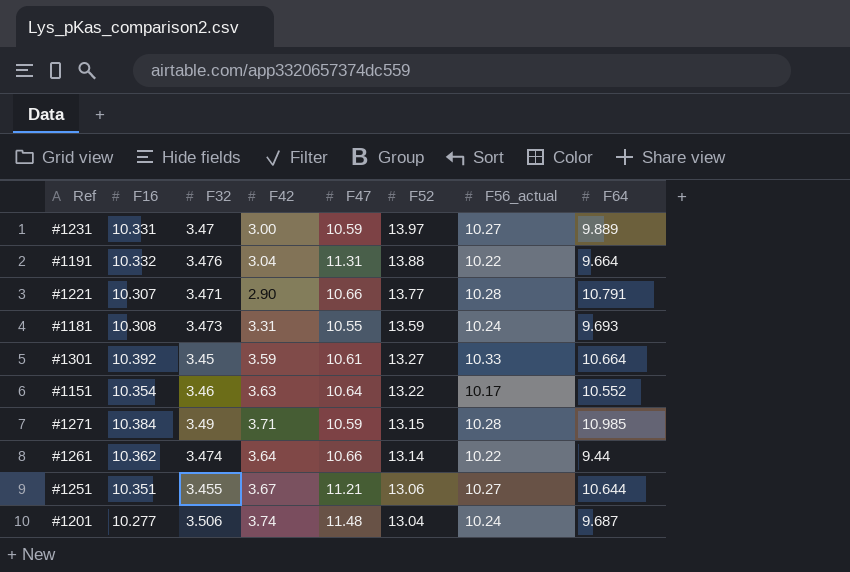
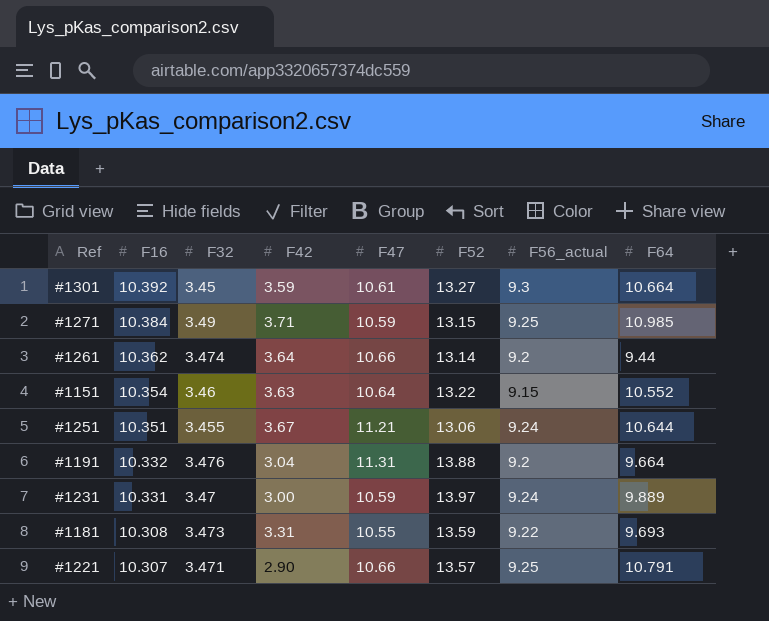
row order: F52 descending -> F16 descending
row #1201: 10.277 | 3.506 | 3.74 | 11.48 | 13.04 | 10.24 | 9.687 -> none
#1301 | F56_actual: 10.33 -> 9.3
#1271 | F56_actual: 10.28 -> 9.25
#1261 | F56_actual: 10.22 -> 9.2
#1151 | F56_actual: 10.17 -> 9.15
#1251 | F56_actual: 10.27 -> 9.24
#1191 | F56_actual: 10.22 -> 9.2
#1231 | F56_actual: 10.27 -> 9.24
#1181 | F56_actual: 10.24 -> 9.22
#1221 | F52: 13.77 -> 13.57
#1221 | F56_actual: 10.28 -> 9.25

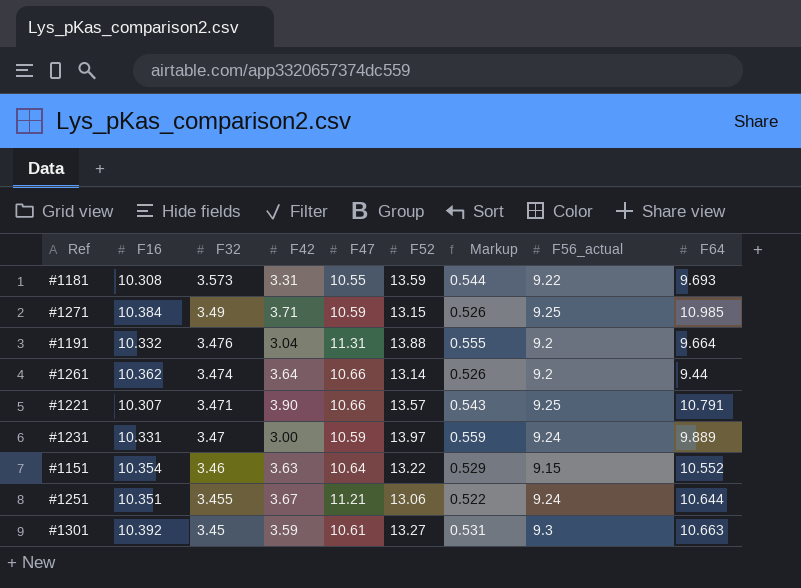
row order: F16 descending -> F32 descending
column Markup | formula: none -> [F52] * 0.04
#1181 | F32: 3.473 -> 3.573
#1221 | F42: 2.90 -> 3.90
#1301 | F64: 10.664 -> 10.663

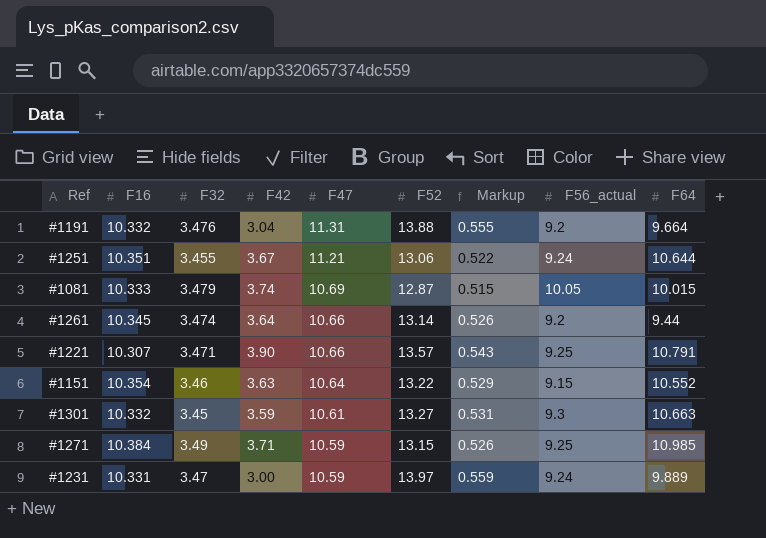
row order: F32 descending -> F47 descending
row #1181: 10.308 | 3.573 | 3.31 | 10.55 | 13.59 | 0.544 | 9.22 | 9.693 -> none
row #1081: none -> 10.333 | 3.479 | 3.74 | 10.69 | 12.87 | 0.515 | 10.05 | 10.015
#1261 | F16: 10.362 -> 10.345
#1301 | F16: 10.392 -> 10.332

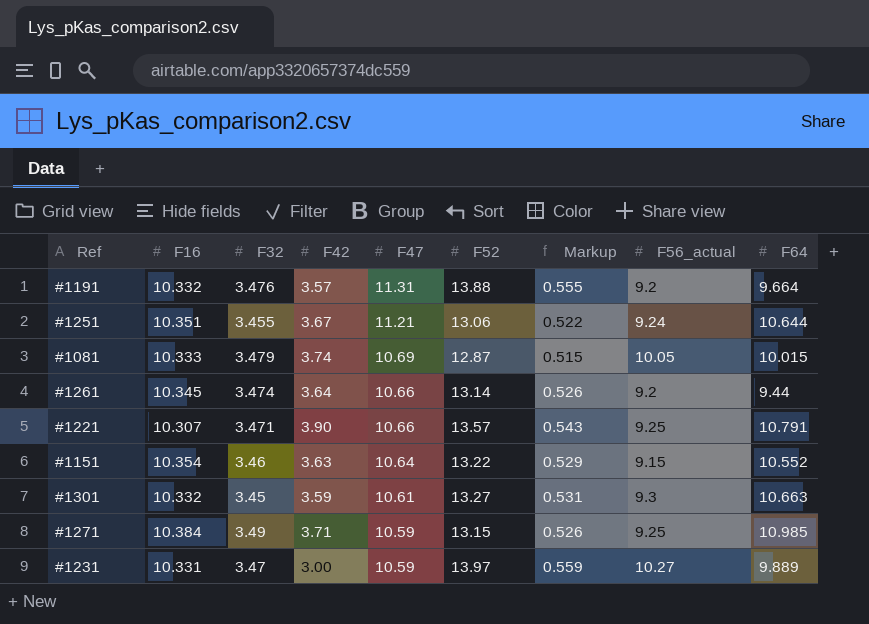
#1191 | F42: 3.04 -> 3.57
#1231 | F56_actual: 9.24 -> 10.27

